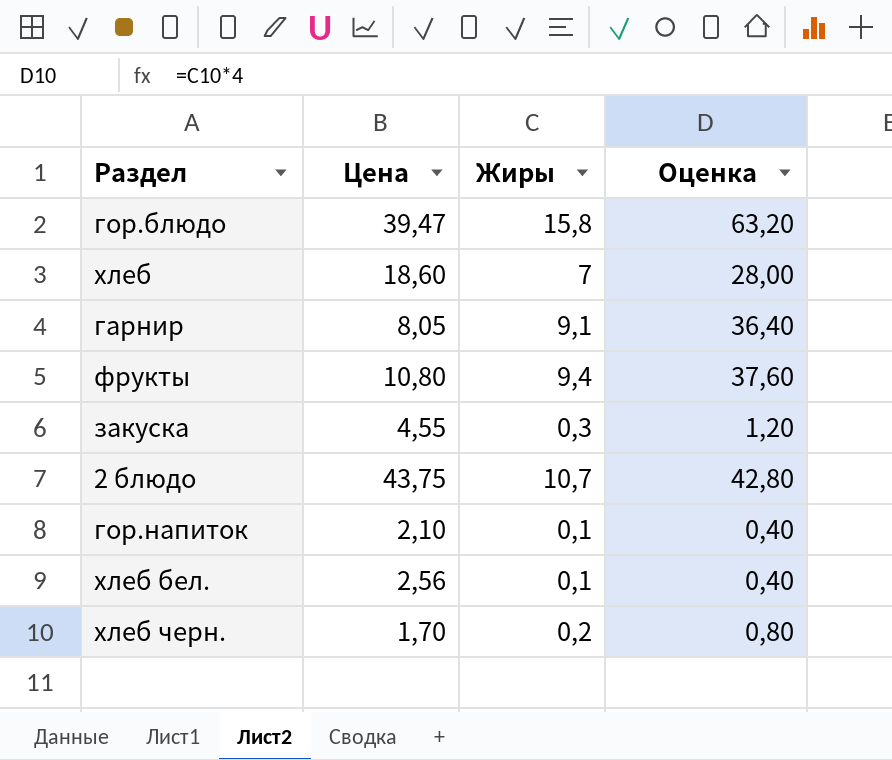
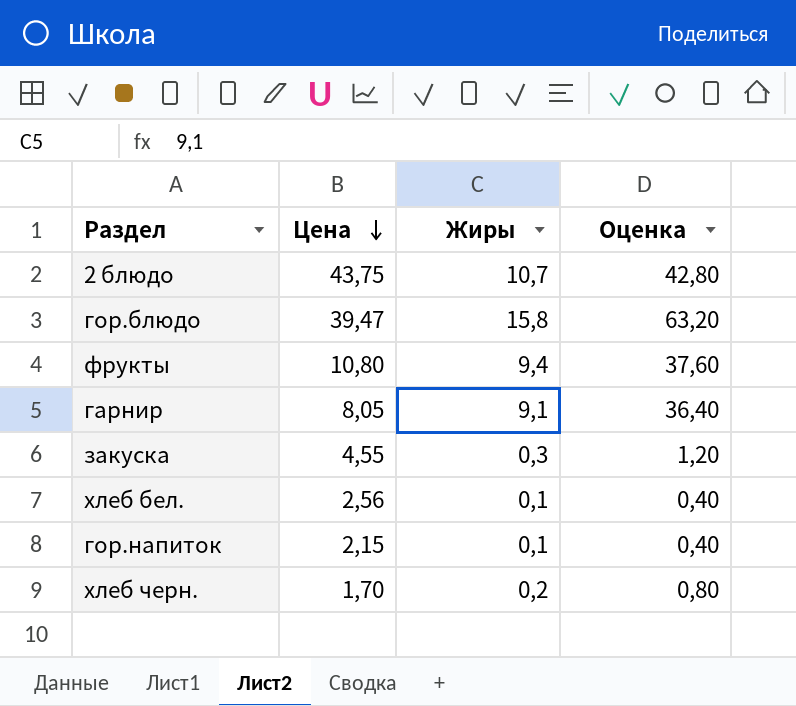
row order: none -> Цена descending
row хлеб: 18,60 | 7 | 28,00 -> none
гор.напиток | Цена: 2,10 -> 2,15

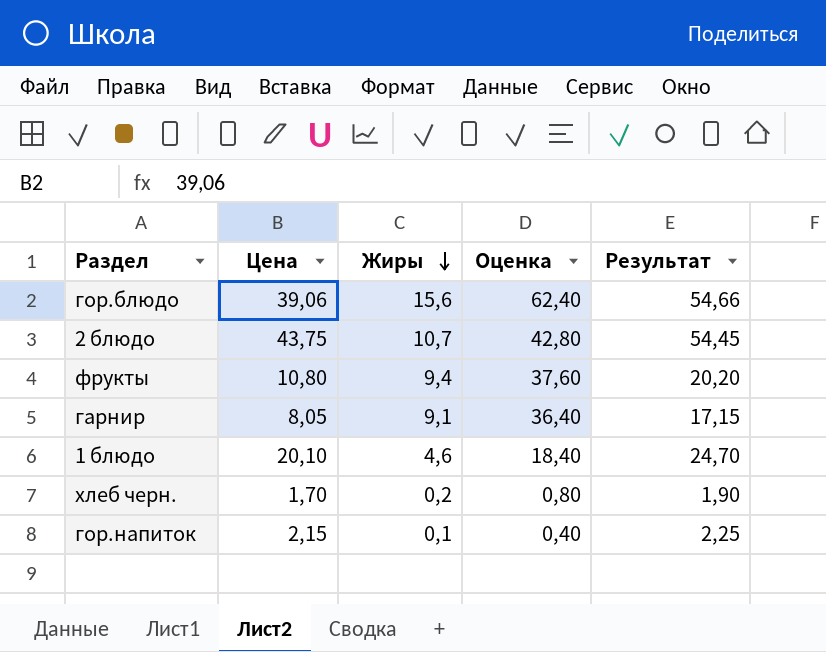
row order: Цена descending -> Жиры descending
column Результат | formula: none -> [Цена] + [Жиры]
row закуска: 4,55 | 0,3 | 1,20 -> none
row хлеб бел.: 2,56 | 0,1 | 0,40 -> none
гор.блюдо | Цена: 39,47 -> 39,06
гор.блюдо | Жиры: 15,8 -> 15,6
гор.блюдо | Оценка: 63,20 -> 62,40
row 1 блюдо: none -> 20,10 | 4,6 | 18,40 | 24,70

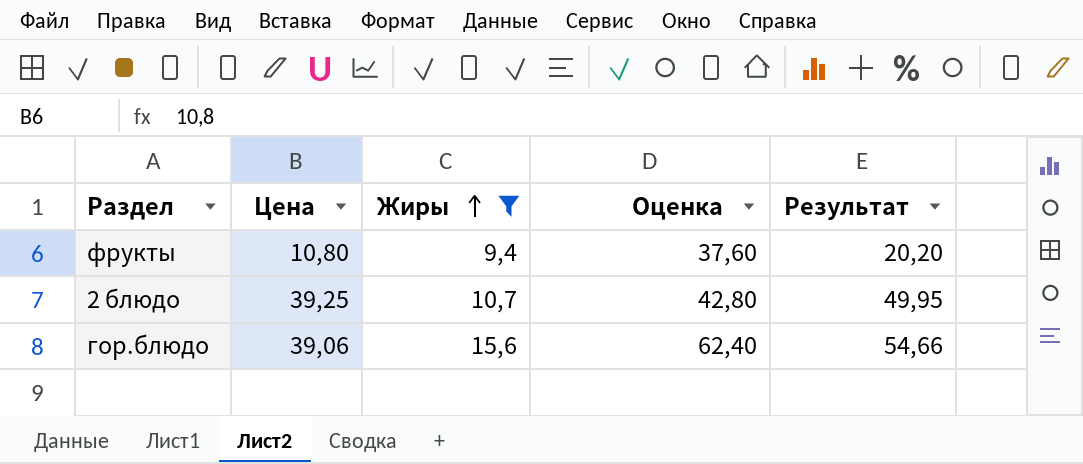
filter: none -> Жиры >= 9,4
row order: Жиры descending -> Жиры ascending
2 блюдо | Цена: 43,75 -> 39,25
2 блюдо | Результат: 54,45 -> 49,95

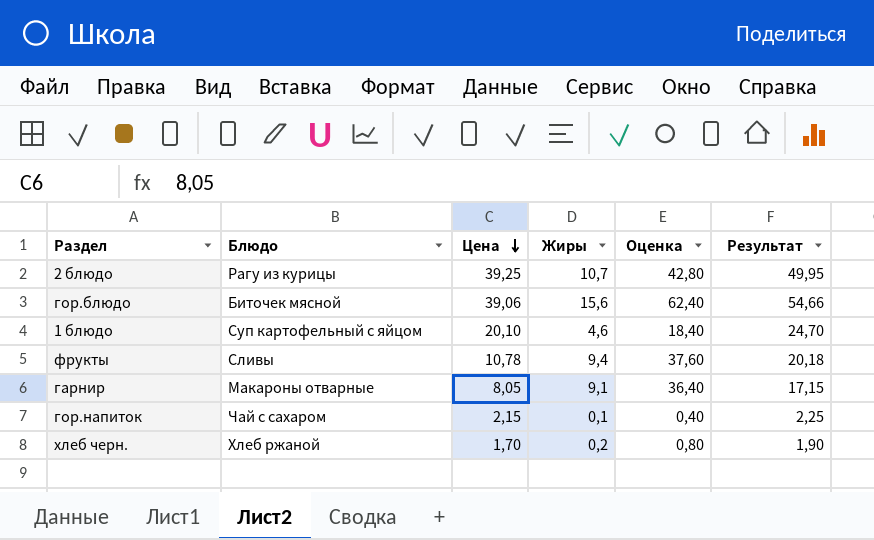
filter: Жиры >= 9,4 -> none
row order: Жиры ascending -> Цена descending
column Блюдо | position: none -> 2
фрукты | Цена: 10,80 -> 10,78
фрукты | Результат: 20,20 -> 20,18

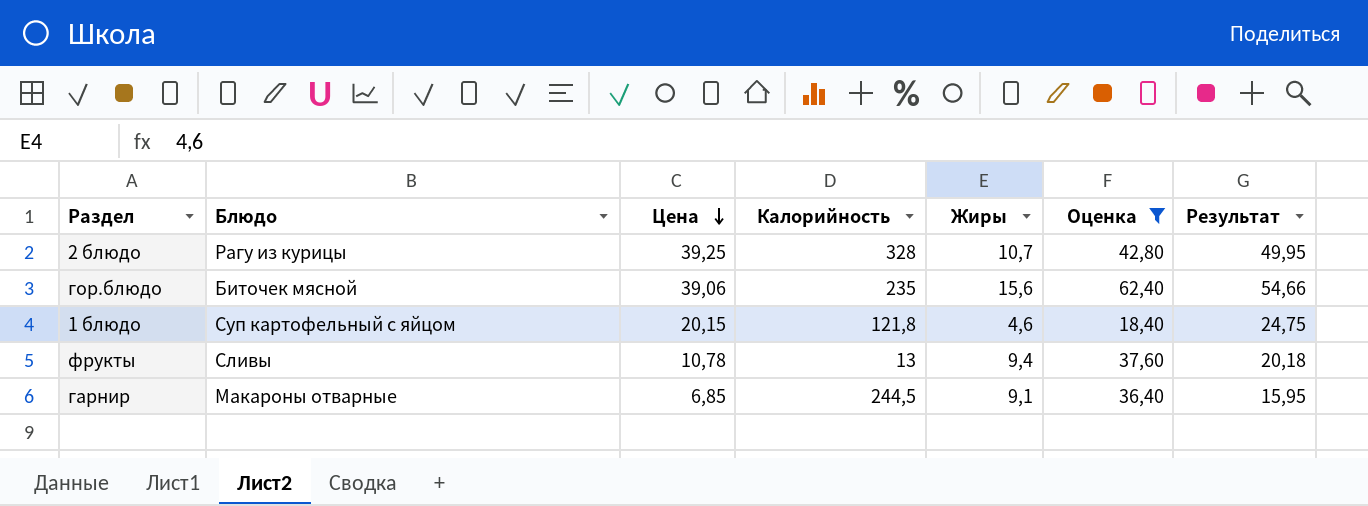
filter: none -> Оценка >= 18,40
column Калорийность | position: none -> 4
1 блюдо | Цена: 20,10 -> 20,15
1 блюдо | Результат: 24,70 -> 24,75
гарнир | Цена: 8,05 -> 6,85
гарнир | Результат: 17,15 -> 15,95

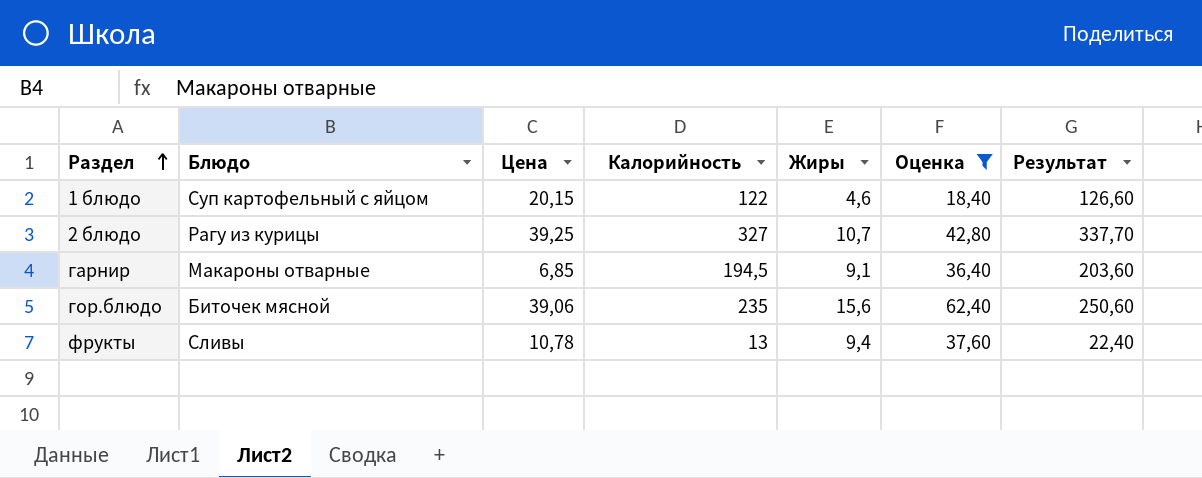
row order: Цена descending -> Раздел ascending
column Результат | formula: [Цена] + [Жиры] -> [Калорийность] + [Жиры]
1 блюдо | Калорийность: 121,8 -> 122
2 блюдо | Калорийность: 328 -> 327
гарнир | Калорийность: 244,5 -> 194,5

